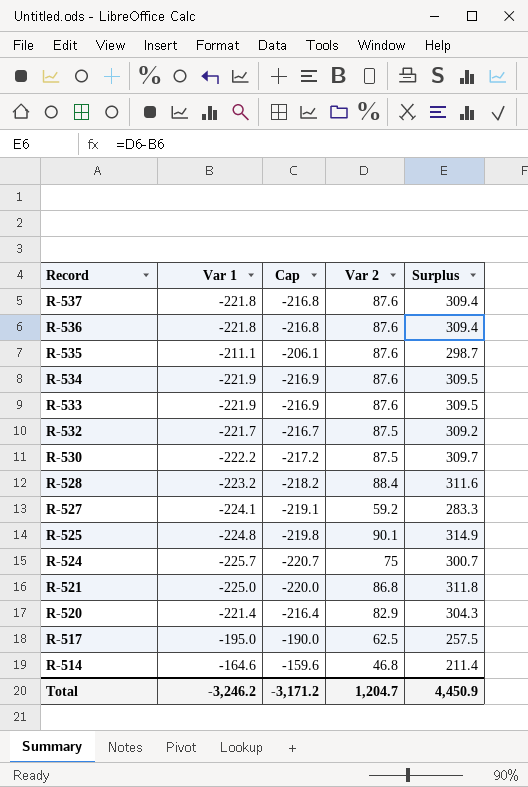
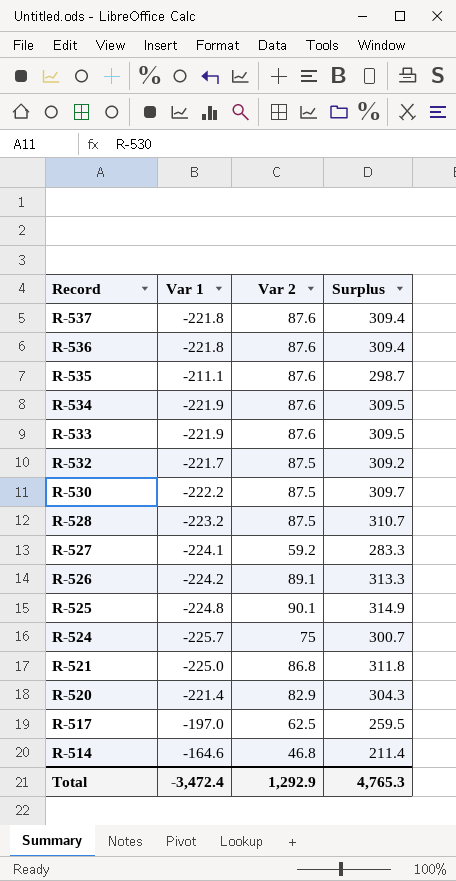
column Cap | formula: [Var 1] + 5 -> none
R-528 | Var 2: 88.4 -> 87.5
R-528 | Surplus: 311.6 -> 310.7
row R-526: none -> -224.2 | 89.1 | 313.3
R-517 | Var 1: -195.0 -> -197.0
R-517 | Surplus: 257.5 -> 259.5
Total | Var 1: -3,246.2 -> -3,472.4
Total | Var 2: 1,204.7 -> 1,292.9
Total | Surplus: 4,450.9 -> 4,765.3

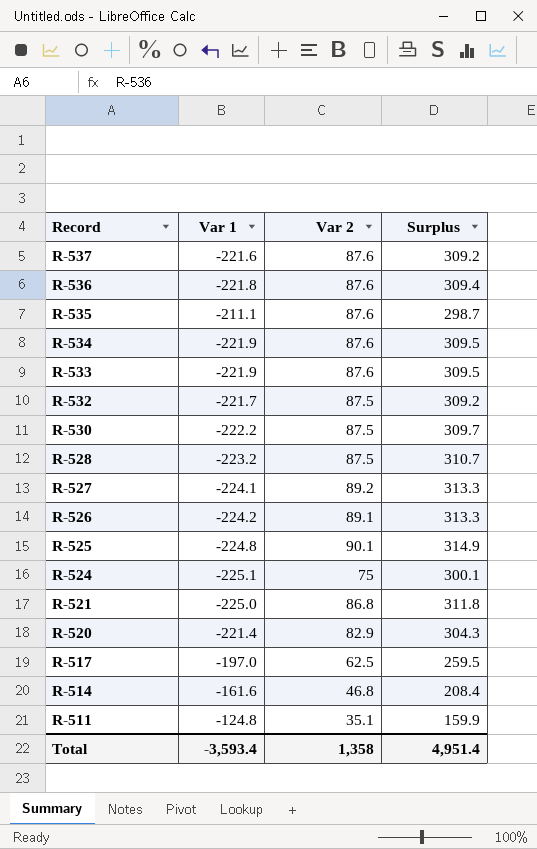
R-537 | Var 1: -221.8 -> -221.6
R-537 | Surplus: 309.4 -> 309.2
R-527 | Var 2: 59.2 -> 89.2
R-527 | Surplus: 283.3 -> 313.3
R-524 | Var 1: -225.7 -> -225.1
R-524 | Surplus: 300.7 -> 300.1
R-514 | Var 1: -164.6 -> -161.6
R-514 | Surplus: 211.4 -> 208.4
row R-511: none -> -124.8 | 35.1 | 159.9
Total | Var 1: -3,472.4 -> -3,593.4
Total | Var 2: 1,292.9 -> 1,358
Total | Surplus: 4,765.3 -> 4,951.4

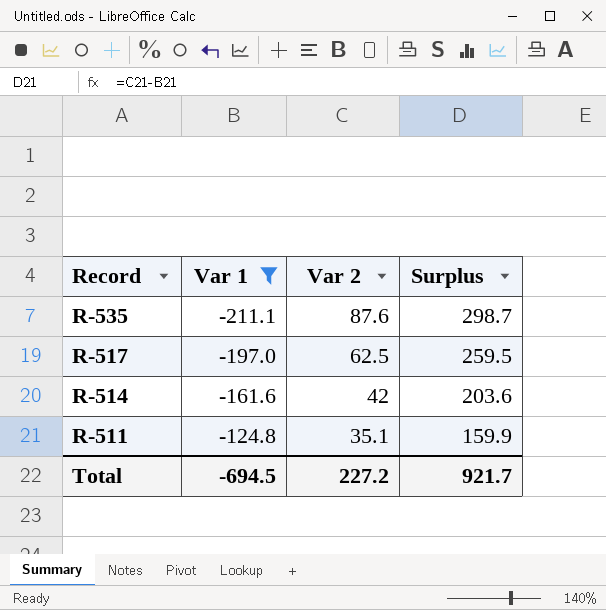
filter: none -> Var 1 >= -211.1
R-514 | Var 2: 46.8 -> 42
R-514 | Surplus: 208.4 -> 203.6
Total | Var 1: -3,593.4 -> -694.5
Total | Var 2: 1,358 -> 227.2
Total | Surplus: 4,951.4 -> 921.7

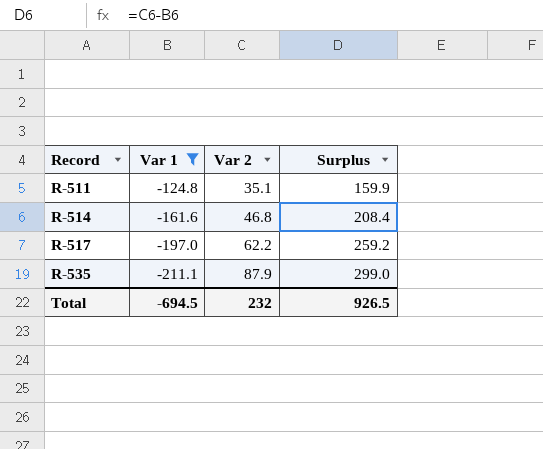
row order: Record descending -> Record ascending
R-514 | Var 2: 42 -> 46.8
R-514 | Surplus: 203.6 -> 208.4
R-517 | Var 2: 62.5 -> 62.2
R-517 | Surplus: 259.5 -> 259.2
R-535 | Var 2: 87.6 -> 87.9
R-535 | Surplus: 298.7 -> 299.0
Total | Var 2: 227.2 -> 232
Total | Surplus: 921.7 -> 926.5

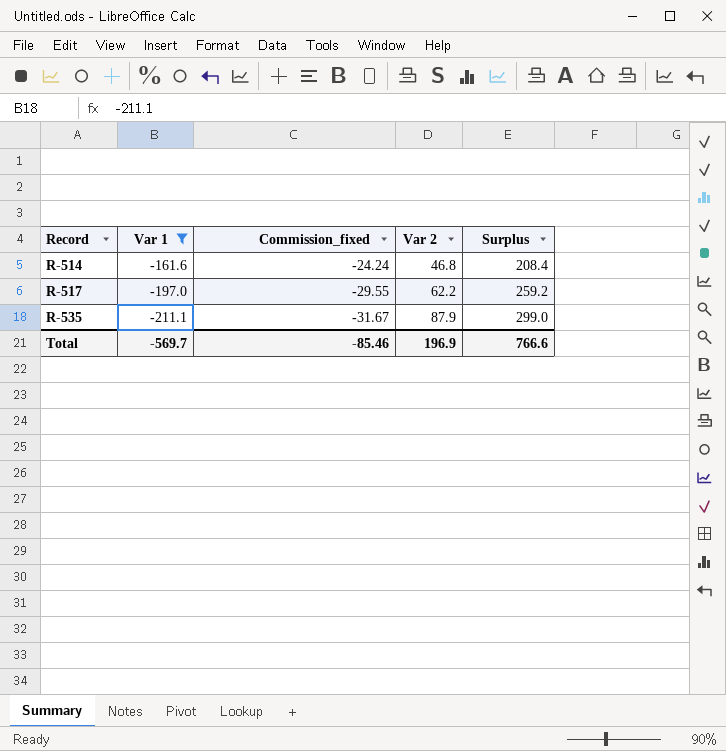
column Commission_fixed | formula: none -> [Var 1] * 0.15
row R-511: -124.8 | 35.1 | 159.9 -> none
Total | Var 1: -694.5 -> -569.7
Total | Var 2: 232 -> 196.9
Total | Surplus: 926.5 -> 766.6

